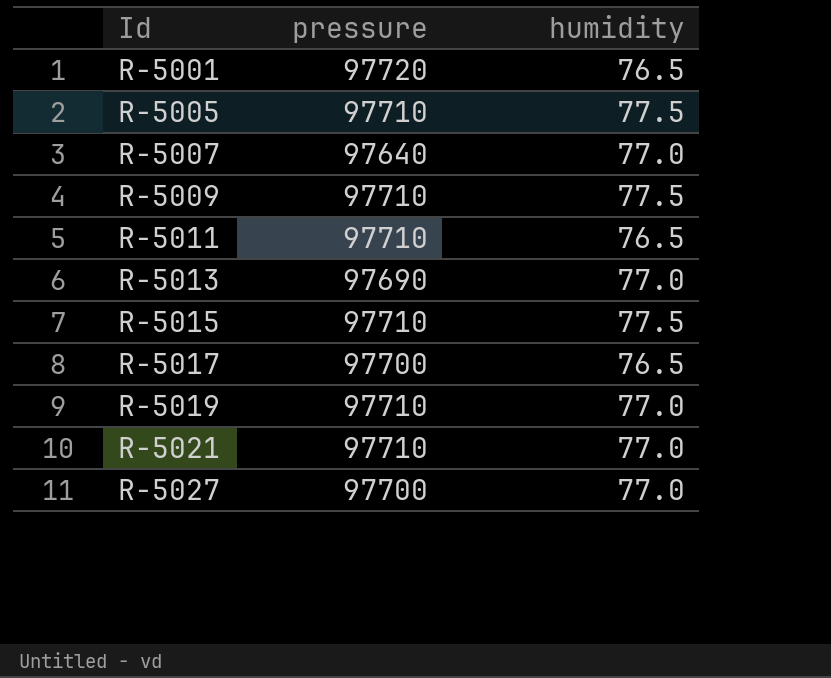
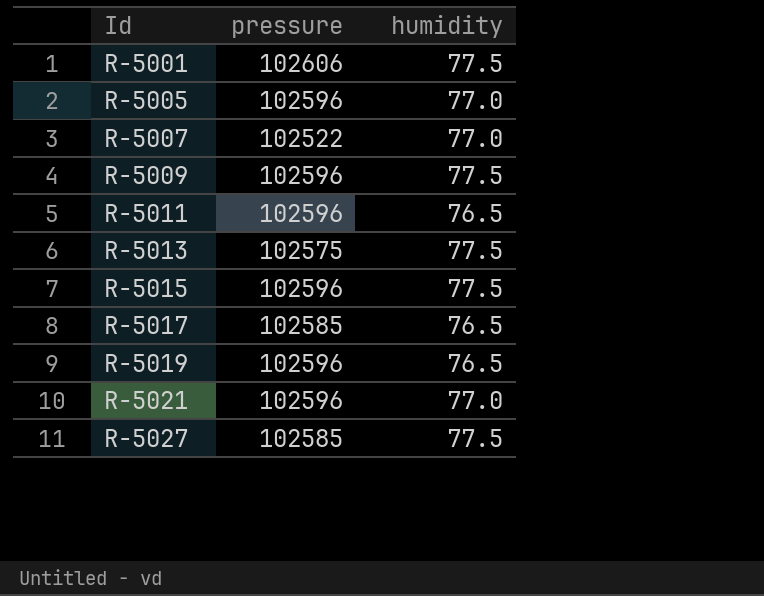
R-5001 | pressure: 97720 -> 102606
R-5001 | humidity: 76.5 -> 77.5
R-5005 | pressure: 97710 -> 102596
R-5005 | humidity: 77.5 -> 77.0
R-5007 | pressure: 97640 -> 102522
R-5009 | pressure: 97710 -> 102596
R-5011 | pressure: 97710 -> 102596
R-5013 | pressure: 97690 -> 102575
R-5013 | humidity: 77.0 -> 77.5
R-5015 | pressure: 97710 -> 102596
R-5017 | pressure: 97700 -> 102585
R-5019 | pressure: 97710 -> 102596
R-5019 | humidity: 77.0 -> 76.5
R-5021 | pressure: 97710 -> 102596
R-5027 | pressure: 97700 -> 102585
R-5027 | humidity: 77.0 -> 77.5

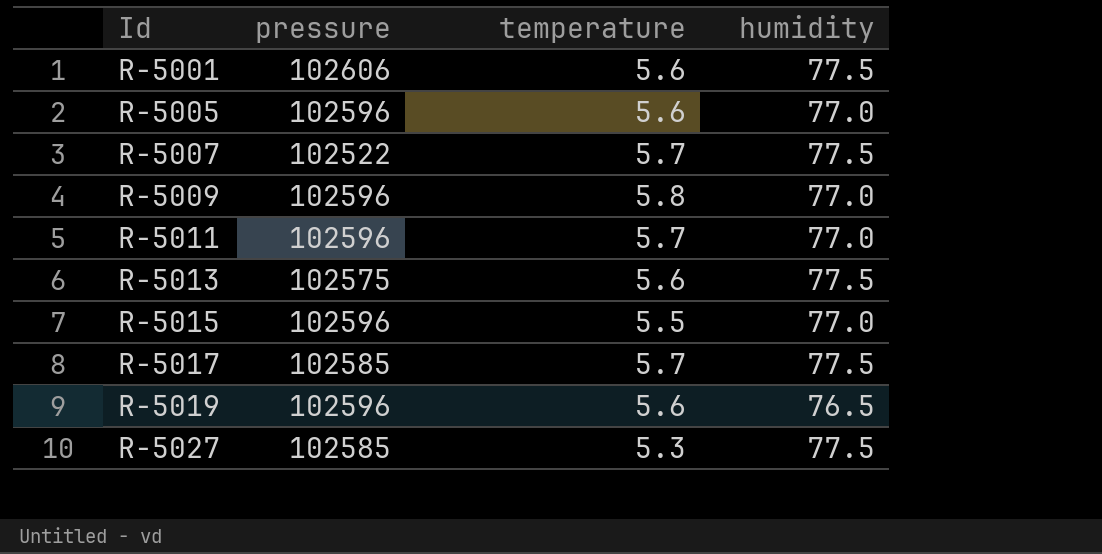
column temperature | position: none -> 3
row R-5021: 102596 | 77.0 -> none
R-5007 | humidity: 77.0 -> 77.5
R-5009 | humidity: 77.5 -> 77.0
R-5011 | humidity: 76.5 -> 77.0
R-5015 | humidity: 77.5 -> 77.0
R-5017 | humidity: 76.5 -> 77.5

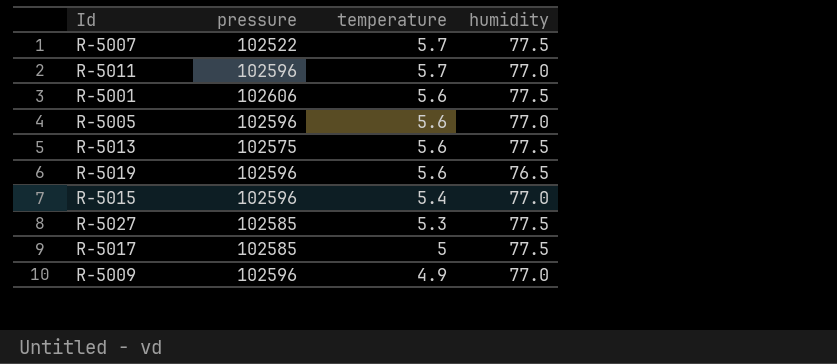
row order: Id ascending -> temperature descending
R-5015 | temperature: 5.5 -> 5.4
R-5017 | temperature: 5.7 -> 5
R-5009 | temperature: 5.8 -> 4.9

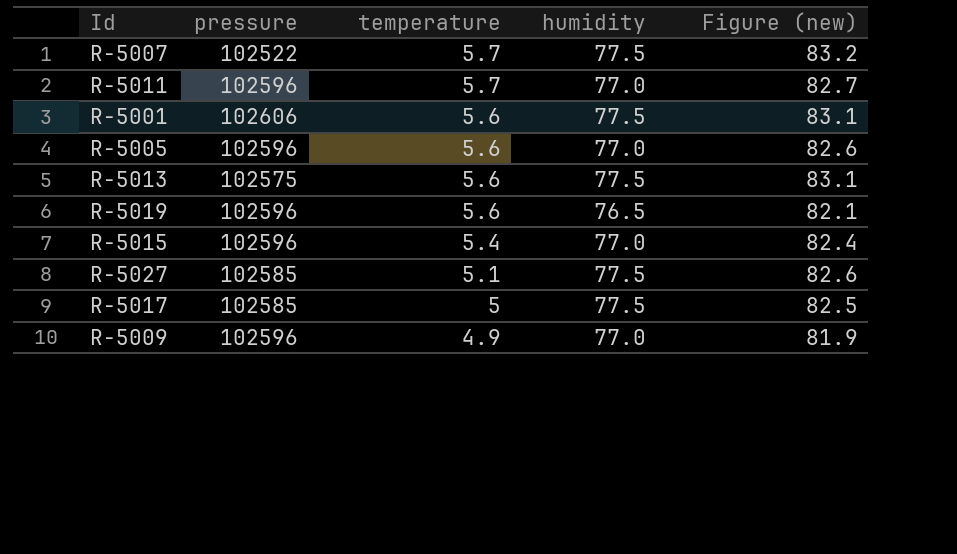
column Figure (new) | formula: none -> [temperature] + [humidity]
R-5027 | temperature: 5.3 -> 5.1

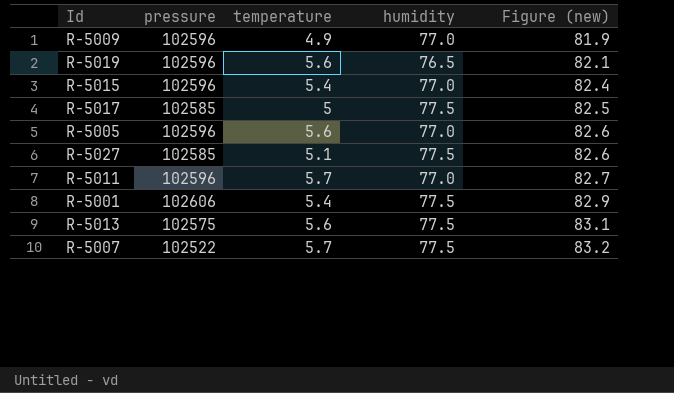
row order: temperature descending -> Figure (new) ascending
R-5001 | temperature: 5.6 -> 5.4
R-5001 | Figure (new): 83.1 -> 82.9

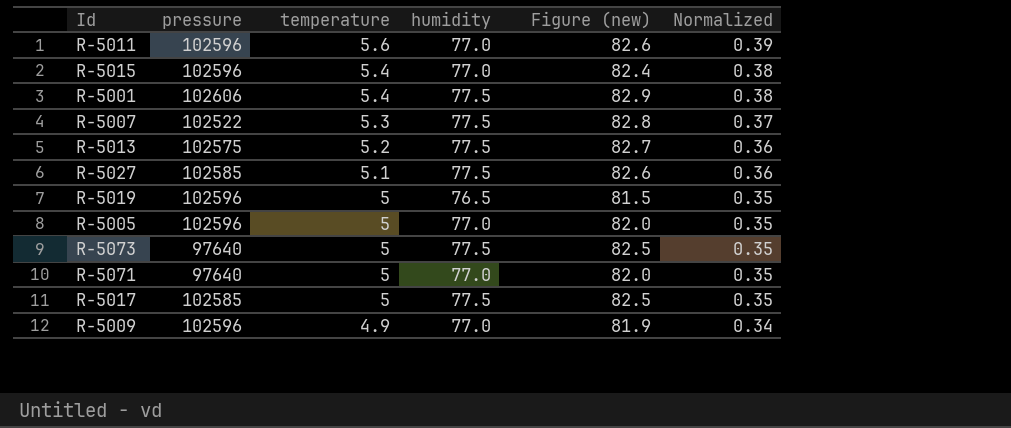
row order: Figure (new) ascending -> temperature descending
column Normalized | formula: none -> [temperature] * 0.07
R-5011 | temperature: 5.7 -> 5.6
R-5011 | Figure (new): 82.7 -> 82.6
R-5007 | temperature: 5.7 -> 5.3
R-5007 | Figure (new): 83.2 -> 82.8
R-5013 | temperature: 5.6 -> 5.2
R-5013 | Figure (new): 83.1 -> 82.7
R-5019 | temperature: 5.6 -> 5
R-5019 | Figure (new): 82.1 -> 81.5
R-5005 | temperature: 5.6 -> 5
R-5005 | Figure (new): 82.6 -> 82.0
row R-5073: none -> 97640 | 5 | 77.5 | 82.5 | 0.35
row R-5071: none -> 97640 | 5 | 77.0 | 82.0 | 0.35

